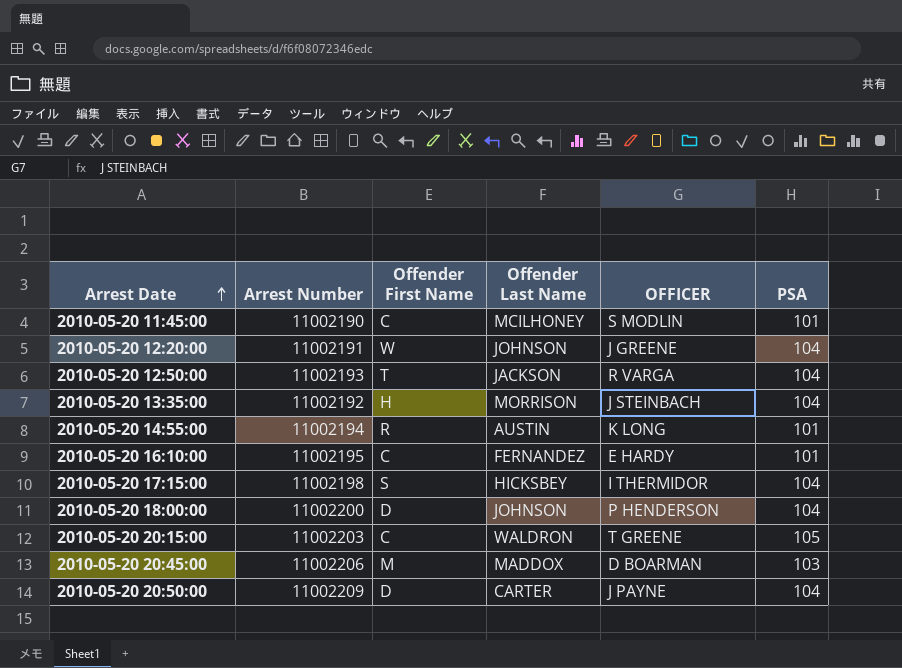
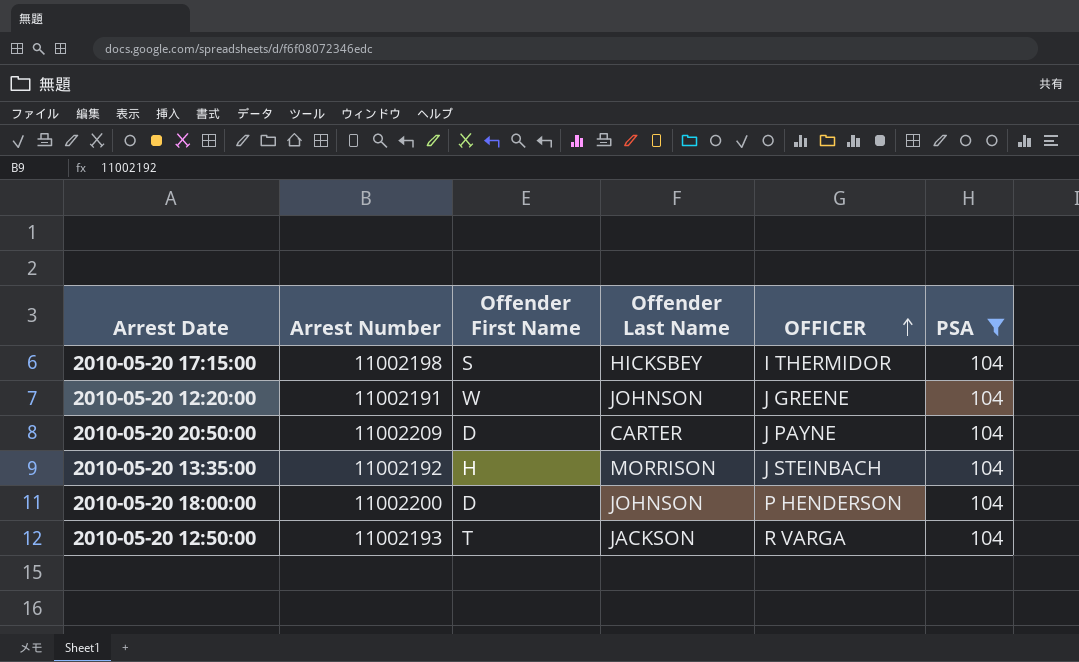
filter: none -> PSA = 104
row order: Arrest Date ascending -> OFFICER ascending

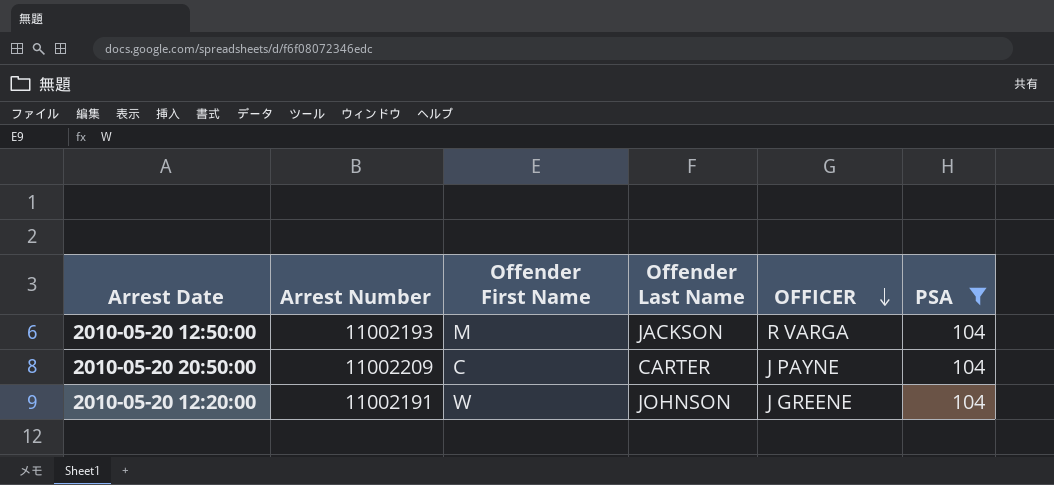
row order: OFFICER ascending -> OFFICER descending
row 2010-05-20 17:15:00: 11002198 | S | HICKSBEY | I THERMIDOR | 104 -> none
row 2010-05-20 13:35:00: 11002192 | H | MORRISON | J STEINBACH | 104 -> none
row 2010-05-20 18:00:00: 11002200 | D | JOHNSON | P HENDERSON | 104 -> none
2010-05-20 12:50:00 | Offender First Name: T -> M
2010-05-20 20:50:00 | Offender First Name: D -> C

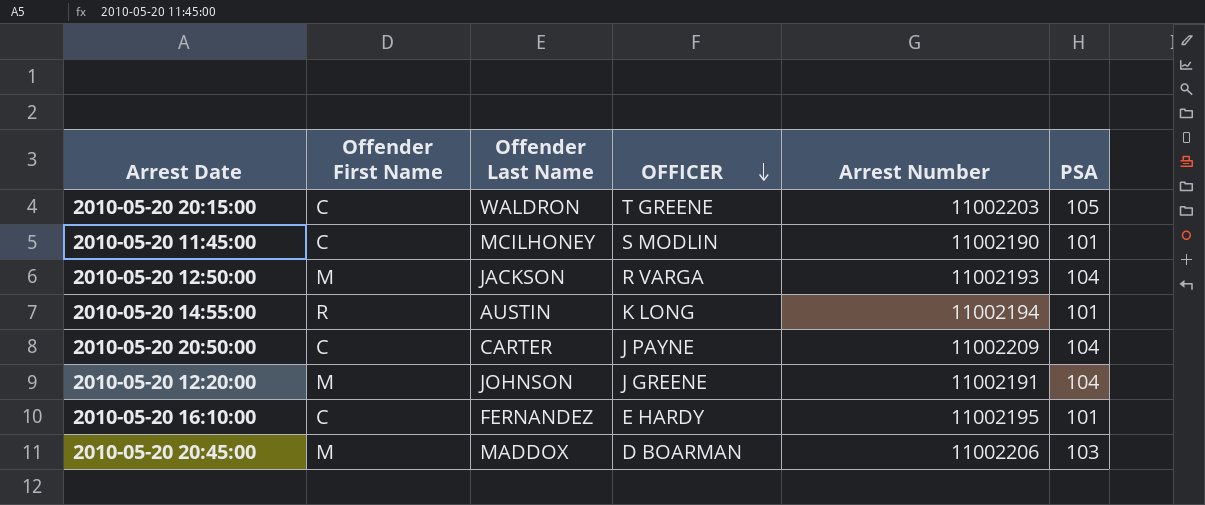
filter: PSA = 104 -> none
column Arrest Number | position: 2 -> 5
2010-05-20 12:20:00 | Offender First Name: W -> M

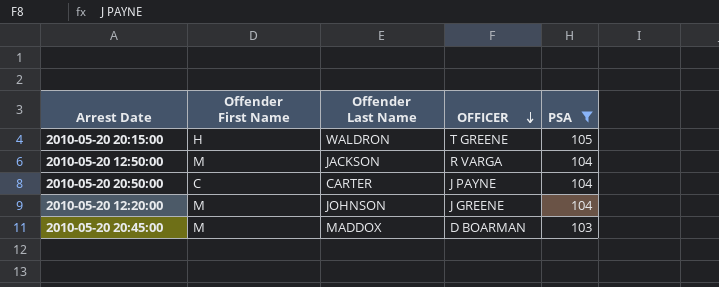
filter: none -> PSA != 101
column Arrest Number | position: 5 -> none
2010-05-20 20:15:00 | Offender First Name: C -> H

